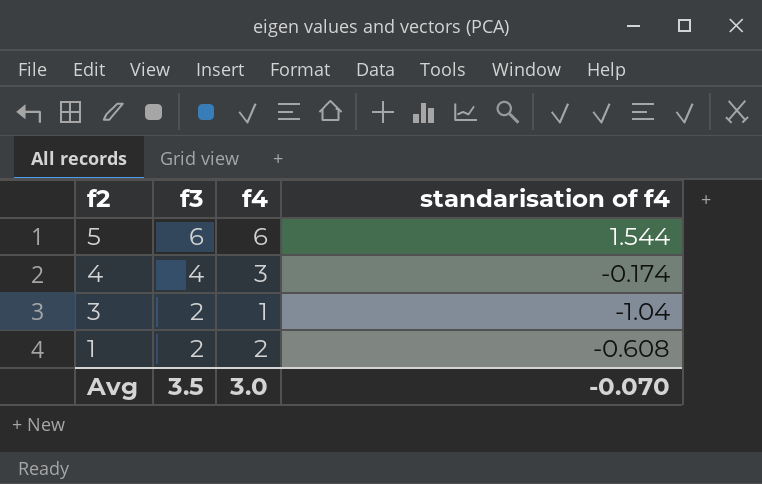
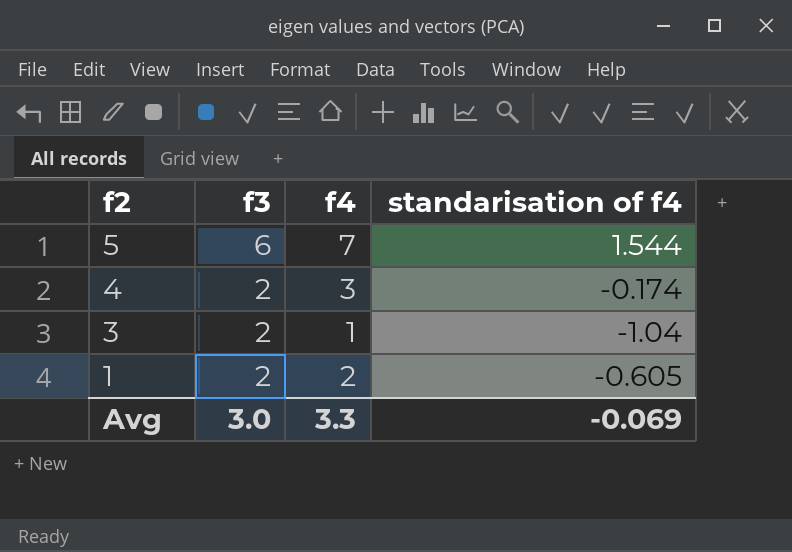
5 | f4: 6 -> 7
4 | f3: 4 -> 2
1 | standarisation of f4: -0.608 -> -0.605
Avg | f3: 3.5 -> 3.0
Avg | f4: 3.0 -> 3.3
Avg | standarisation of f4: -0.070 -> -0.069

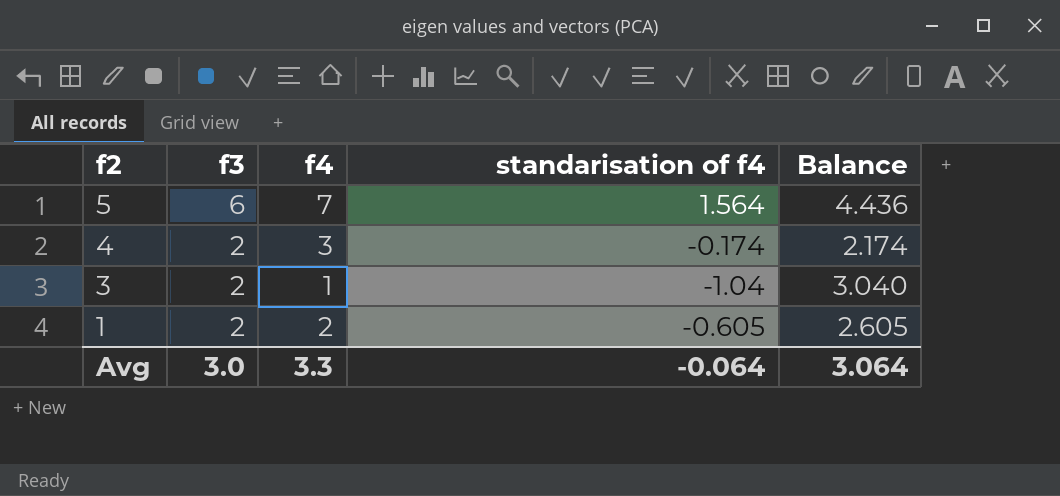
column Balance | formula: none -> [f3] - [standarisation of f4]
5 | standarisation of f4: 1.544 -> 1.564
Avg | standarisation of f4: -0.069 -> -0.064

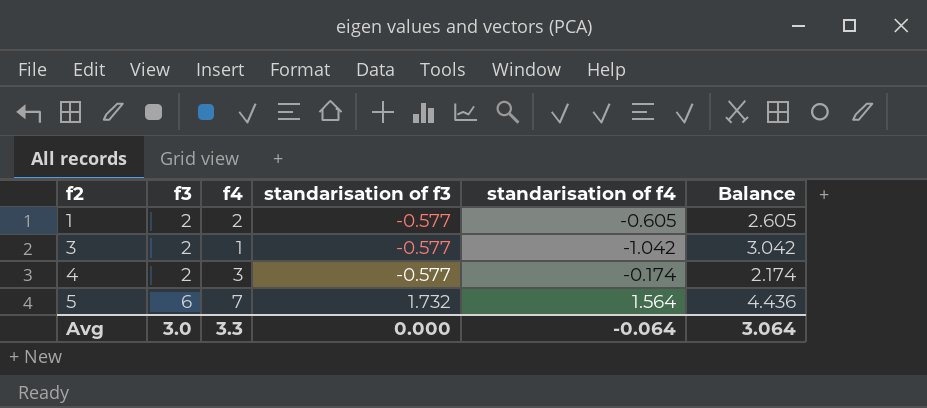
row order: f2 descending -> f2 ascending
column standarisation of f3 | position: none -> 4
3 | standarisation of f4: -1.04 -> -1.042
3 | Balance: 3.040 -> 3.042

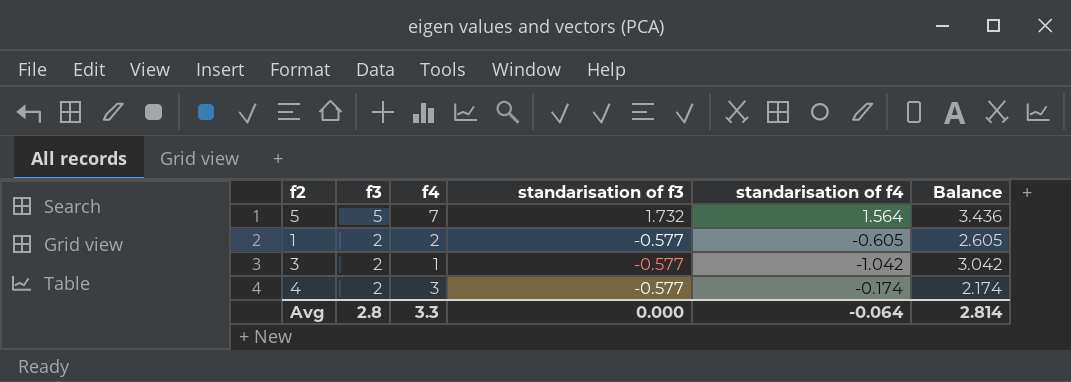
row order: f2 ascending -> f3 descending
5 | f3: 6 -> 5
5 | Balance: 4.436 -> 3.436
Avg | f3: 3.0 -> 2.8
Avg | Balance: 3.064 -> 2.814

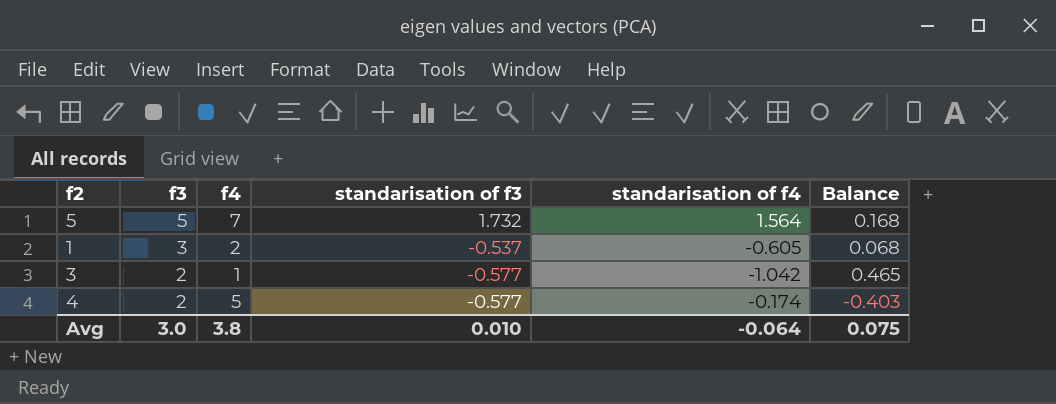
column Balance | formula: [f3] - [standarisation of f4] -> [standarisation of f3] - [standarisation of f4]
1 | f3: 2 -> 3
1 | standarisation of f3: -0.577 -> -0.537
4 | f4: 3 -> 5
Avg | f3: 2.8 -> 3.0
Avg | f4: 3.3 -> 3.8
Avg | standarisation of f3: 0.000 -> 0.010
Avg | Balance: 2.814 -> 0.075

